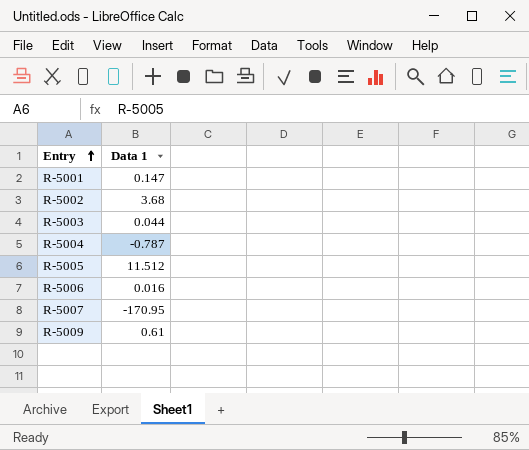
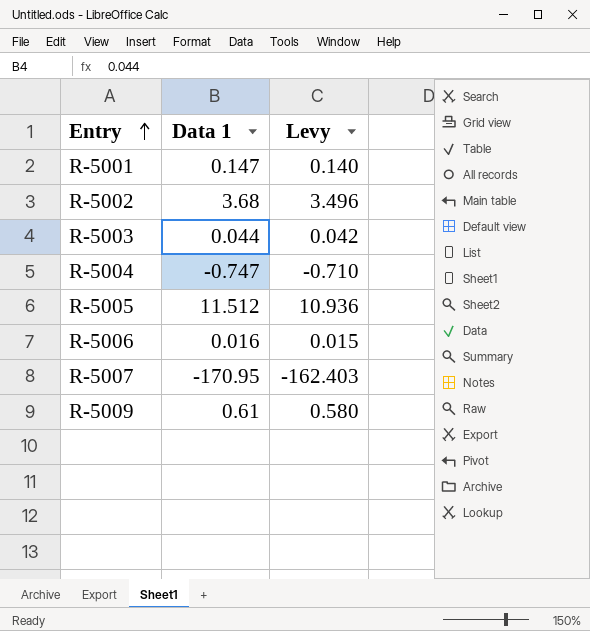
column Levy | formula: none -> [Data 1] * 0.95
R-5004 | Data 1: -0.787 -> -0.747

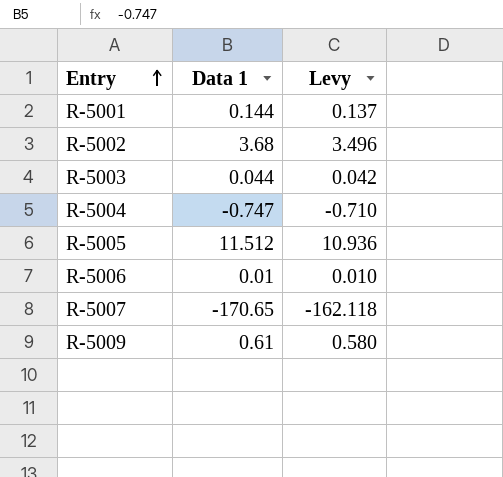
R-5001 | Data 1: 0.147 -> 0.144
R-5001 | Levy: 0.140 -> 0.137
R-5006 | Data 1: 0.016 -> 0.01
R-5006 | Levy: 0.015 -> 0.010
R-5007 | Data 1: -170.95 -> -170.65
R-5007 | Levy: -162.403 -> -162.118

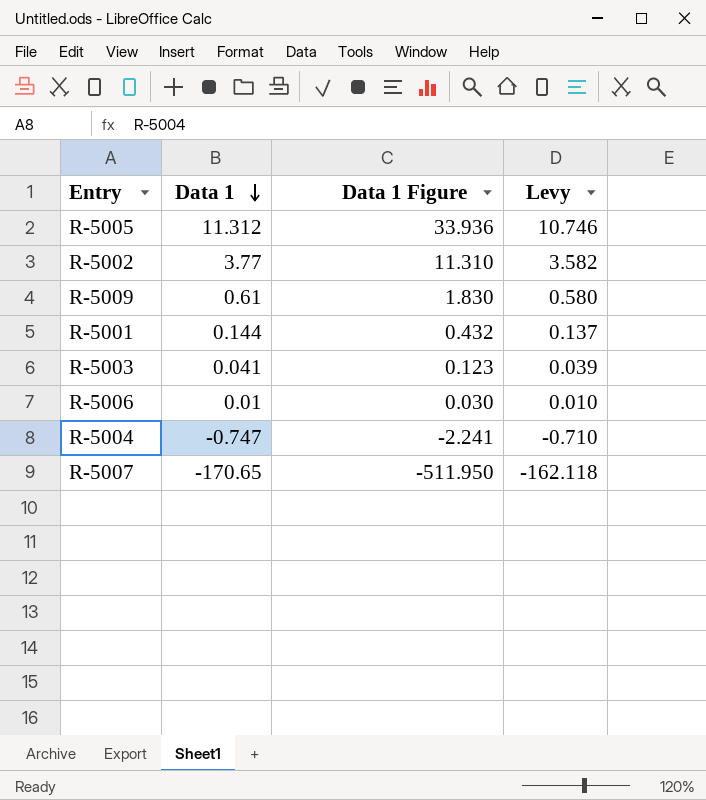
row order: Entry ascending -> Data 1 descending
column Data 1 Figure | formula: none -> [Data 1] * 3
R-5005 | Data 1: 11.512 -> 11.312
R-5005 | Levy: 10.936 -> 10.746
R-5002 | Data 1: 3.68 -> 3.77
R-5002 | Levy: 3.496 -> 3.582
R-5003 | Data 1: 0.044 -> 0.041
R-5003 | Levy: 0.042 -> 0.039

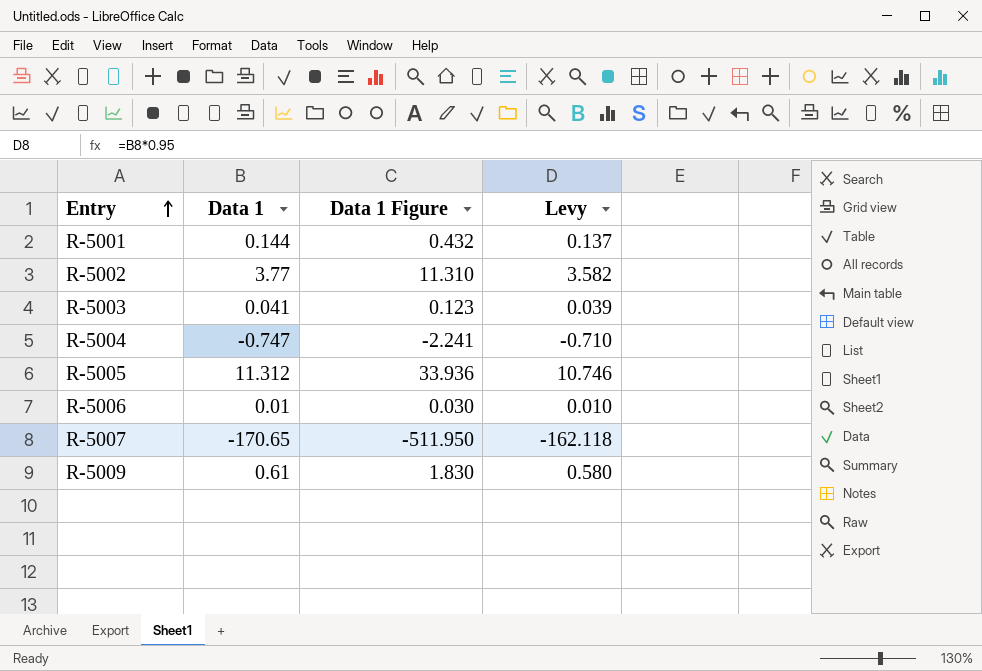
row order: Data 1 descending -> Entry ascending

